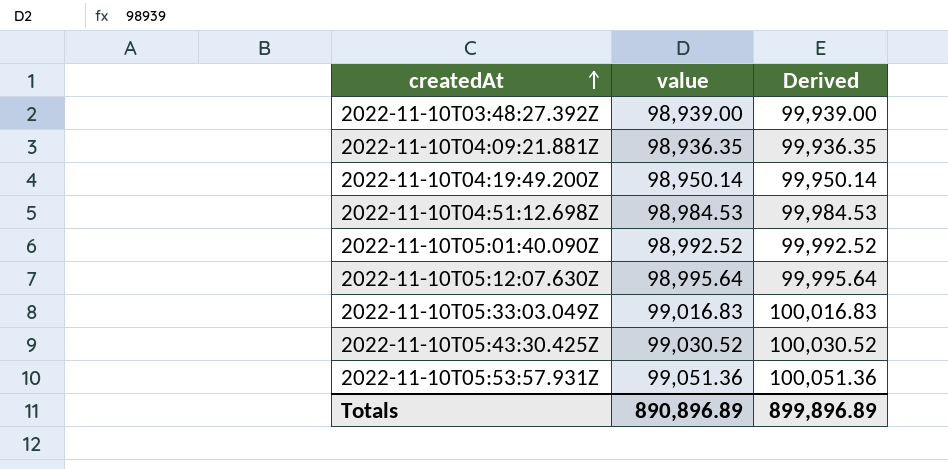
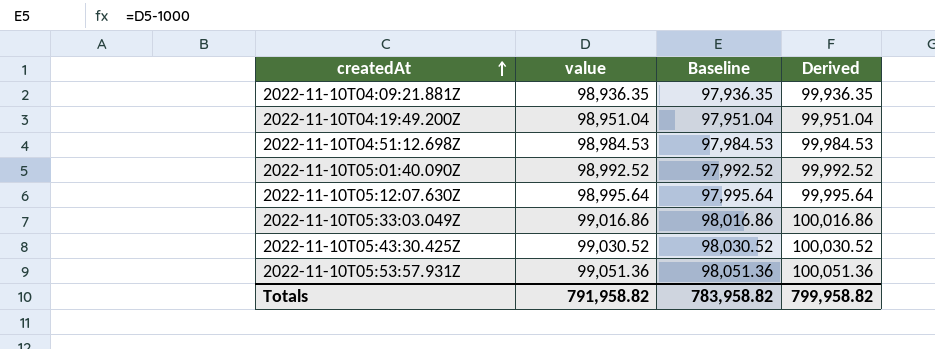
column Baseline | formula: none -> [value] - 1000
row 2022-11-10T03:48:27.392Z: 98,939.00 | 99,939.00 -> none
2022-11-10T04:19:49.200Z | value: 98,950.14 -> 98,951.04
2022-11-10T04:19:49.200Z | Derived: 99,950.14 -> 99,951.04
2022-11-10T05:33:03.049Z | value: 99,016.83 -> 99,016.86
2022-11-10T05:33:03.049Z | Derived: 100,016.83 -> 100,016.86
Totals | value: 890,896.89 -> 791,958.82
Totals | Derived: 899,896.89 -> 799,958.82

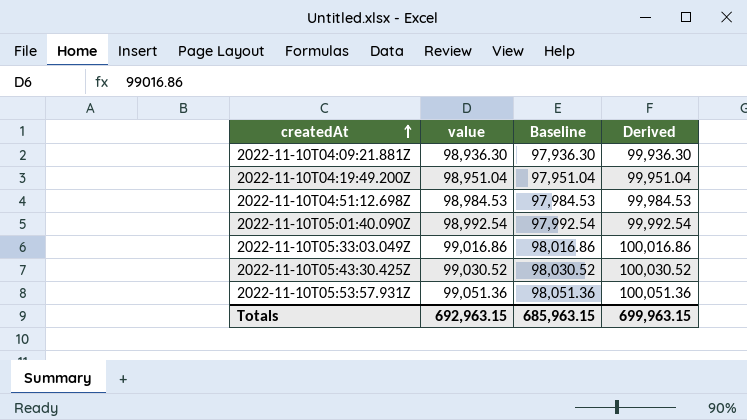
row 2022-11-10T05:12:07.630Z: 98,995.64 | 97,995.64 | 99,995.64 -> none
2022-11-10T04:09:21.881Z | value: 98,936.35 -> 98,936.30
2022-11-10T04:09:21.881Z | Baseline: 97,936.35 -> 97,936.30
2022-11-10T04:09:21.881Z | Derived: 99,936.35 -> 99,936.30
2022-11-10T05:01:40.090Z | value: 98,992.52 -> 98,992.54
2022-11-10T05:01:40.090Z | Baseline: 97,992.52 -> 97,992.54
2022-11-10T05:01:40.090Z | Derived: 99,992.52 -> 99,992.54
Totals | value: 791,958.82 -> 692,963.15
Totals | Baseline: 783,958.82 -> 685,963.15
Totals | Derived: 799,958.82 -> 699,963.15

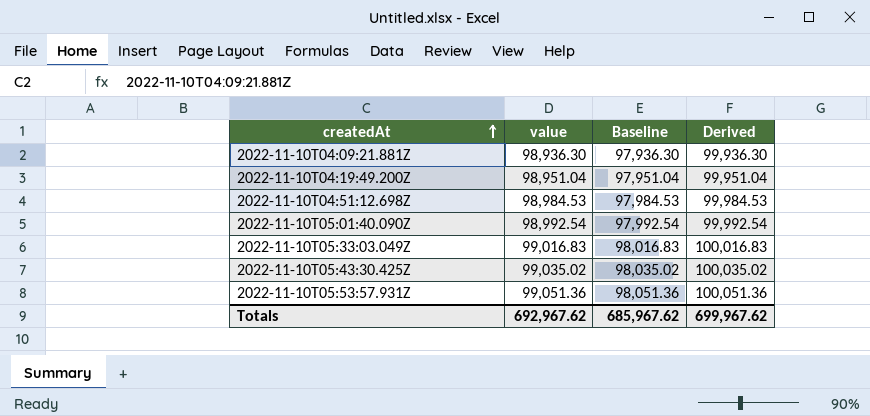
2022-11-10T05:33:03.049Z | value: 99,016.86 -> 99,016.83
2022-11-10T05:33:03.049Z | Baseline: 98,016.86 -> 98,016.83
2022-11-10T05:33:03.049Z | Derived: 100,016.86 -> 100,016.83
2022-11-10T05:43:30.425Z | value: 99,030.52 -> 99,035.02
2022-11-10T05:43:30.425Z | Baseline: 98,030.52 -> 98,035.02
2022-11-10T05:43:30.425Z | Derived: 100,030.52 -> 100,035.02
Totals | value: 692,963.15 -> 692,967.62
Totals | Baseline: 685,963.15 -> 685,967.62
Totals | Derived: 699,963.15 -> 699,967.62

